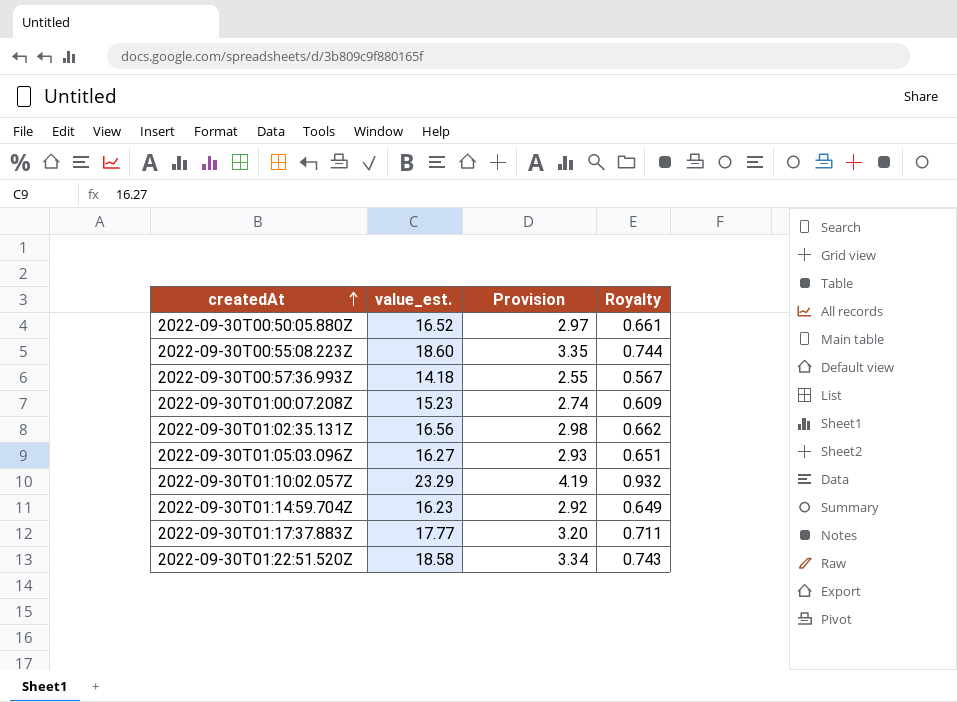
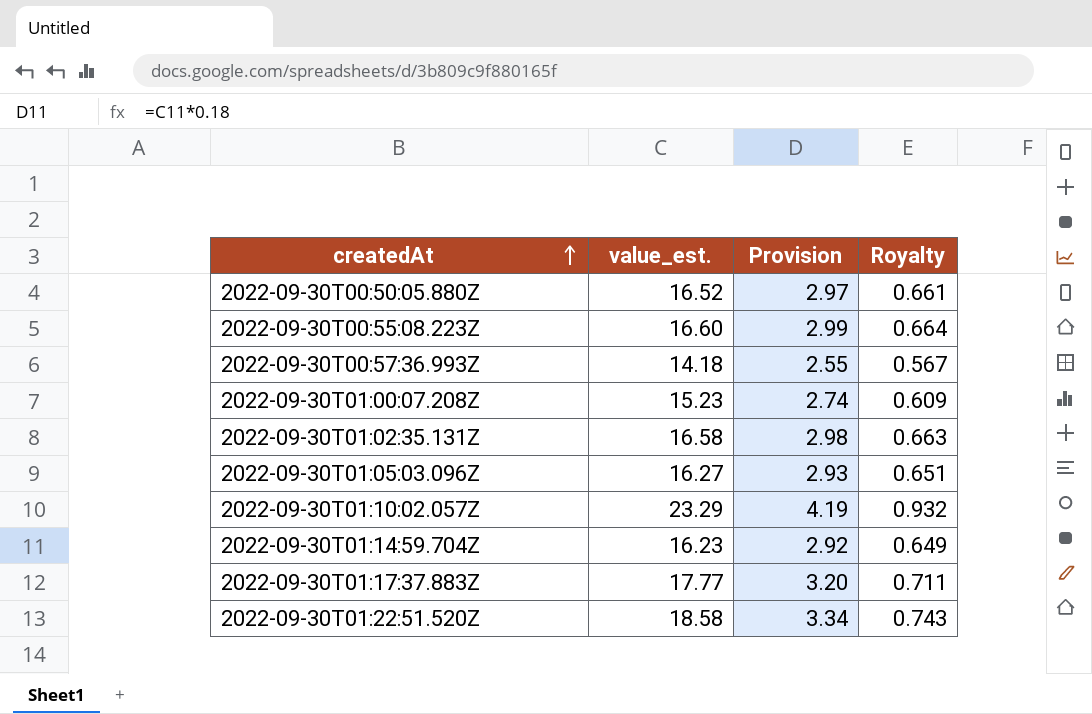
2022-09-30T00:55:08.223Z | value_est.: 18.60 -> 16.60
2022-09-30T00:55:08.223Z | Provision: 3.35 -> 2.99
2022-09-30T00:55:08.223Z | Royalty: 0.744 -> 0.664
2022-09-30T01:02:35.131Z | value_est.: 16.56 -> 16.58
2022-09-30T01:02:35.131Z | Royalty: 0.662 -> 0.663

